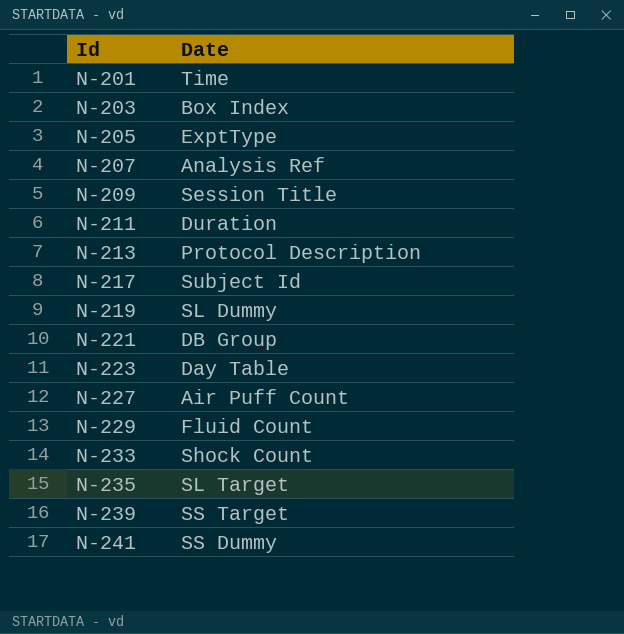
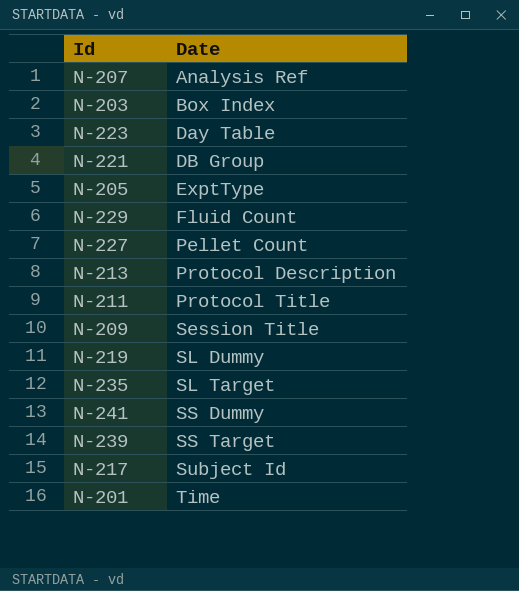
row order: Id ascending -> Date ascending
row N-233: Shock Count -> none
N-227 | Date: Air Puff Count -> Pellet Count
N-211 | Date: Duration -> Protocol Title

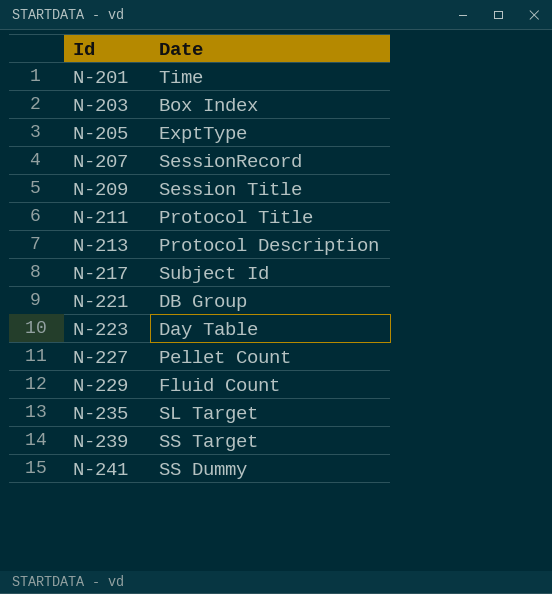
row order: Date ascending -> Id ascending
row N-219: SL Dummy -> none
N-207 | Date: Analysis Ref -> SessionRecord

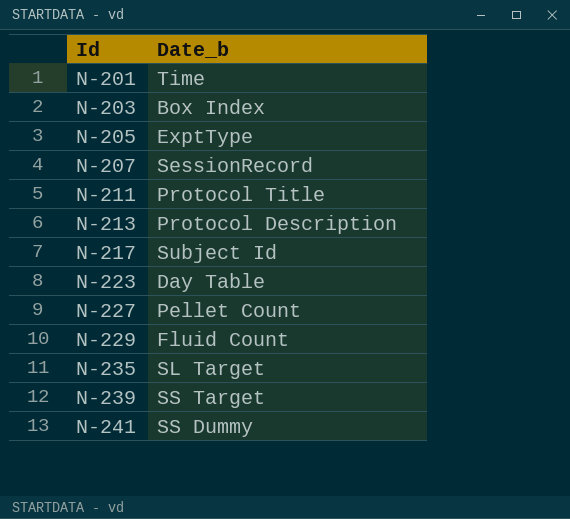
column name: Date -> Date_b
row N-209: Session Title -> none
row N-221: DB Group -> none

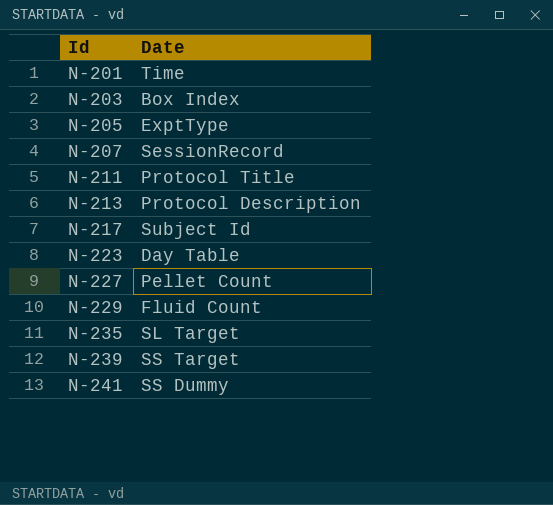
column name: Date_b -> Date

